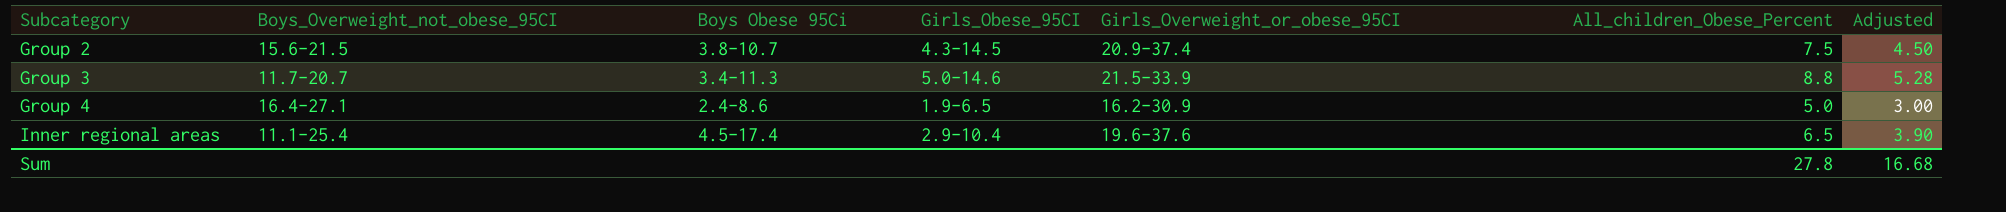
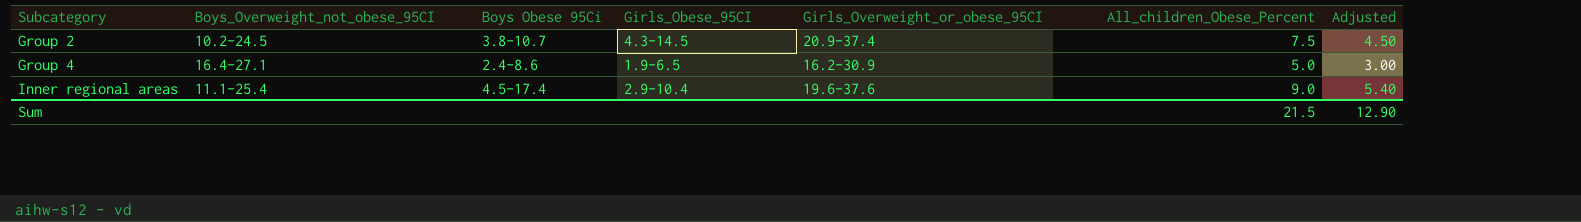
row Group 3: 11.7-20.7 | 3.4-11.3 | 5.0-14.6 | 21.5-33.9 | 8.8 | 5.28 -> none
Group 2 | Boys_Overweight_not_obese_95CI: 15.6-21.5 -> 10.2-24.5
Inner regional areas | All_children_Obese_Percent: 6.5 -> 9.0
Inner regional areas | Adjusted: 3.90 -> 5.40
Sum | All_children_Obese_Percent: 27.8 -> 21.5
Sum | Adjusted: 16.68 -> 12.90

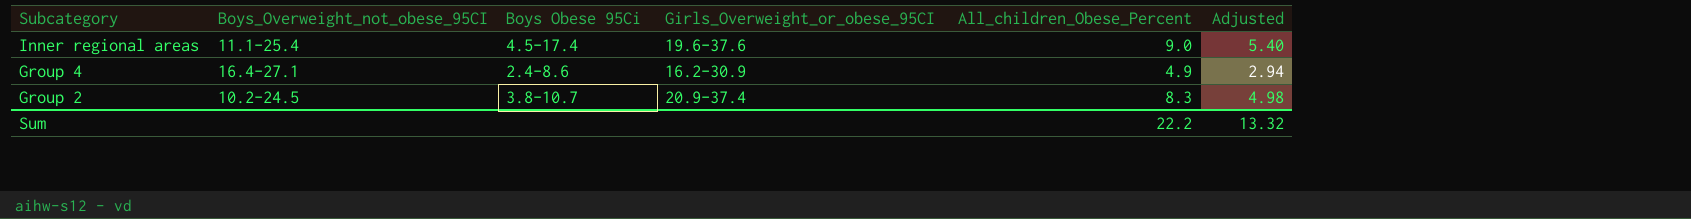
row order: Subcategory ascending -> Subcategory descending
column Girls_Obese_95CI | position: 4 -> none
Group 4 | All_children_Obese_Percent: 5.0 -> 4.9
Group 4 | Adjusted: 3.00 -> 2.94
Group 2 | All_children_Obese_Percent: 7.5 -> 8.3
Group 2 | Adjusted: 4.50 -> 4.98
Sum | All_children_Obese_Percent: 21.5 -> 22.2
Sum | Adjusted: 12.90 -> 13.32

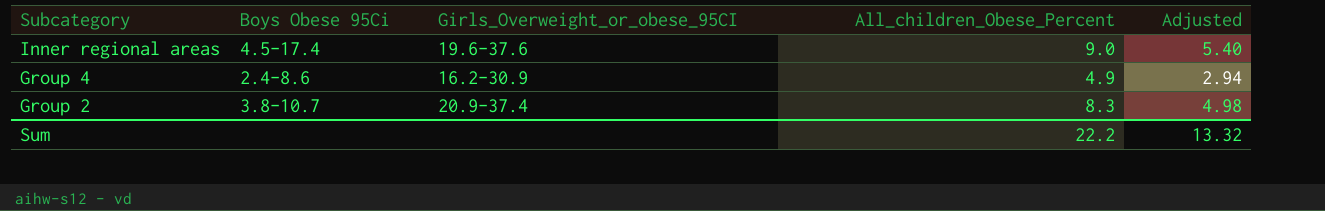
column Boys_Overweight_not_obese_95CI | position: 2 -> none

